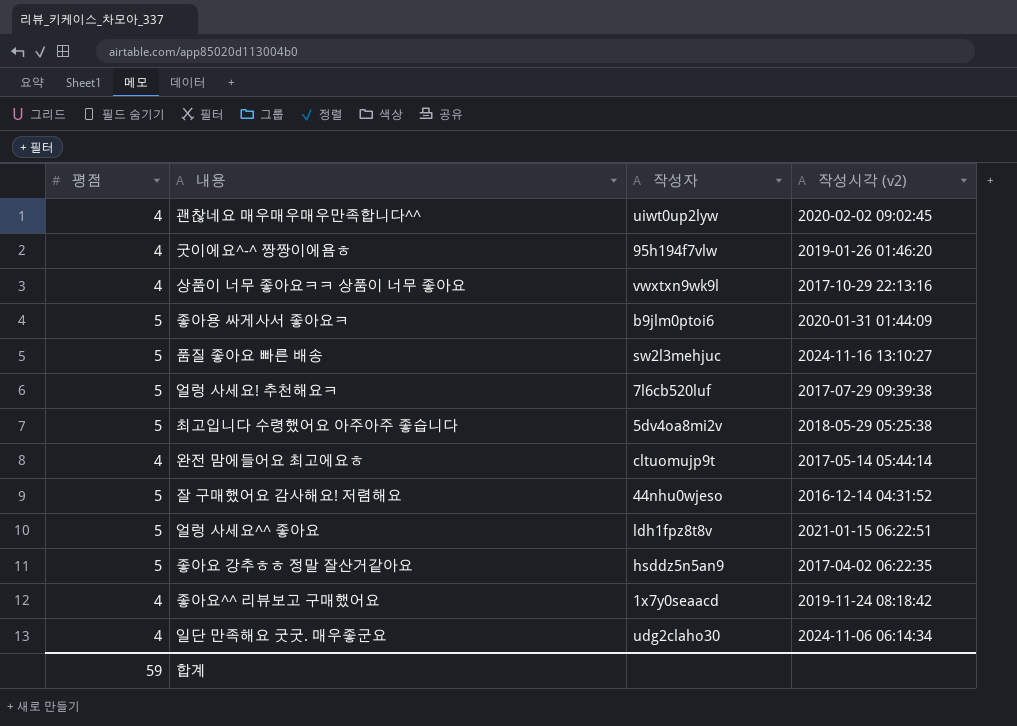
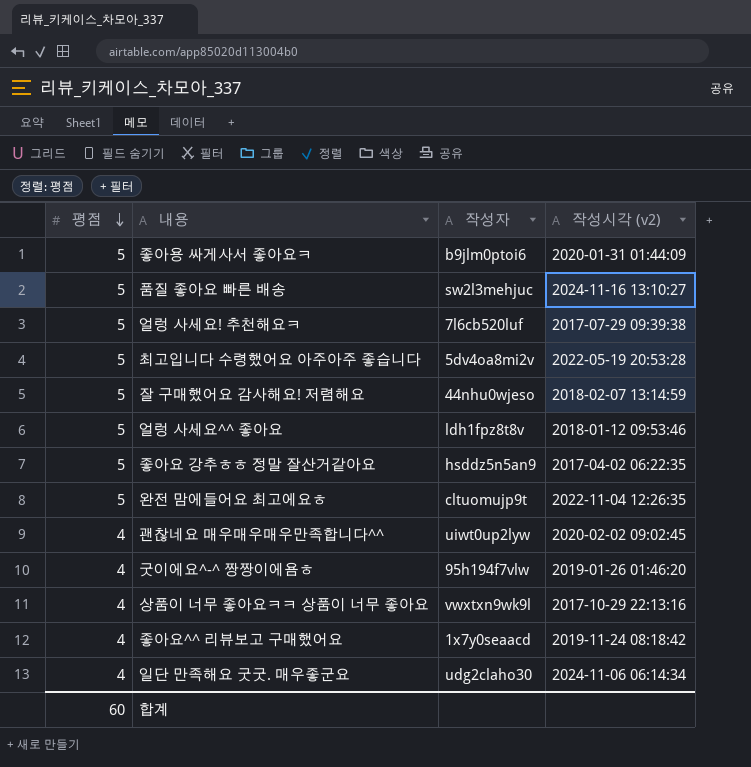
row order: none -> 평점 descending
최고입니다 수령했어요 아주아주 좋습니다 | 작성시각 (v2): 2018-05-29 05:25:38 -> 2022-05-19 20:53:28
잘 구매했어요 감사해요! 저렴해요 | 작성시각 (v2): 2016-12-14 04:31:52 -> 2018-02-07 13:14:59
얼렁 사세요^^ 좋아요 | 작성시각 (v2): 2021-01-15 06:22:51 -> 2018-01-12 09:53:46
완전 맘에들어요 최고에요ㅎ | 평점: 4 -> 5
완전 맘에들어요 최고에요ㅎ | 작성시각 (v2): 2017-05-14 05:44:14 -> 2022-11-04 12:26:35
합계 | 평점: 59 -> 60

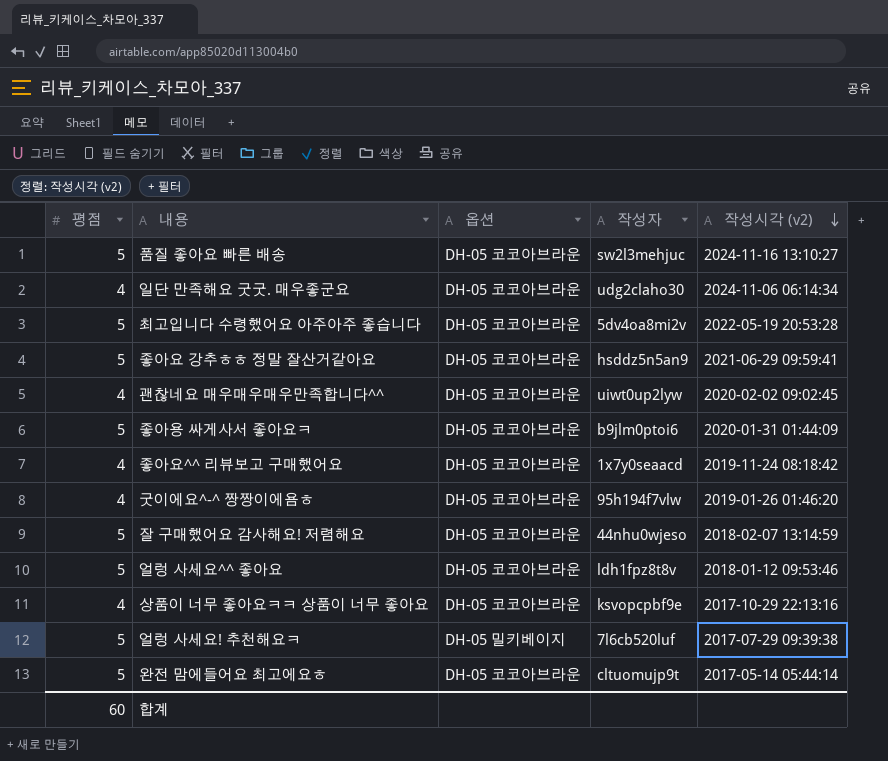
row order: 평점 descending -> 작성시각 (v2) descending
column 옵션 | position: none -> 3
좋아요 강추ㅎㅎ 정말 잘산거같아요 | 작성시각 (v2): 2017-04-02 06:22:35 -> 2021-06-29 09:59:41
상품이 너무 좋아요ㅋㅋ 상품이 너무 좋아요 | 작성자: vwxtxn9wk9l -> ksvopcpbf9e
완전 맘에들어요 최고에요ㅎ | 작성시각 (v2): 2022-11-04 12:26:35 -> 2017-05-14 05:44:14

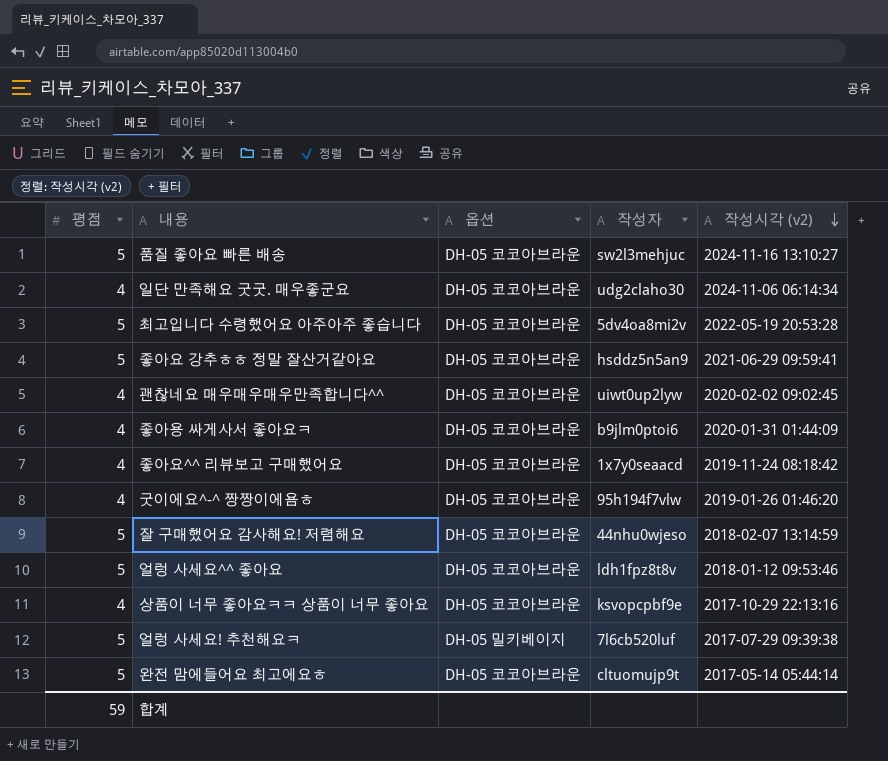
좋아용 싸게사서 좋아요ㅋ | 평점: 5 -> 4
합계 | 평점: 60 -> 59

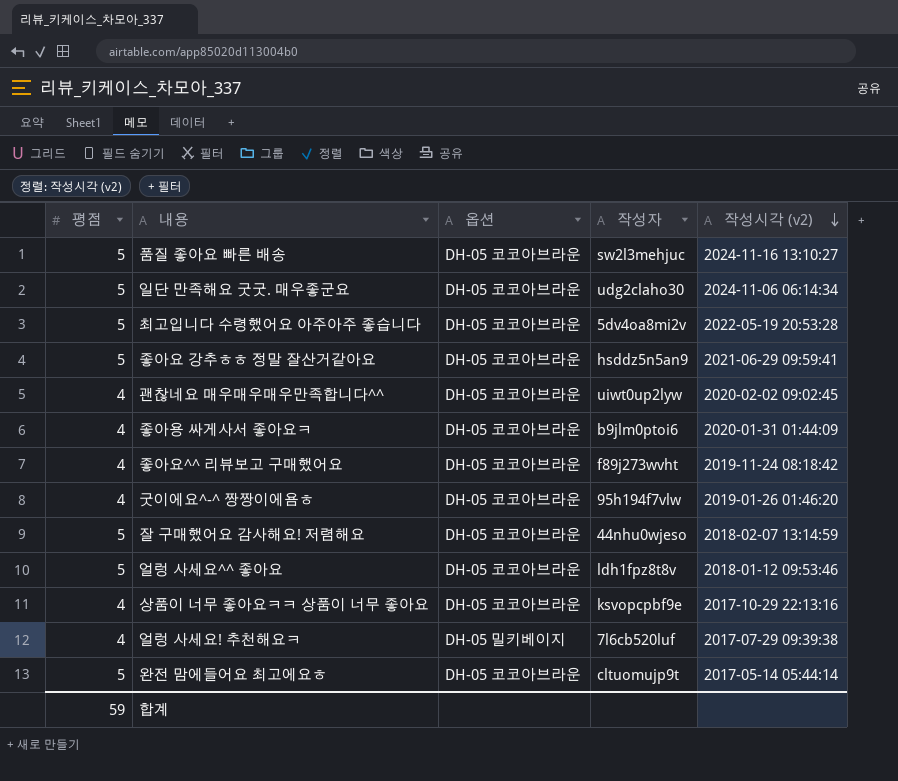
일단 만족해요 굿굿. 매우좋군요 | 평점: 4 -> 5
좋아요^^ 리뷰보고 구매했어요 | 작성자: 1x7y0seaacd -> f89j273wvht
얼렁 사세요! 추천해요ㅋ | 평점: 5 -> 4

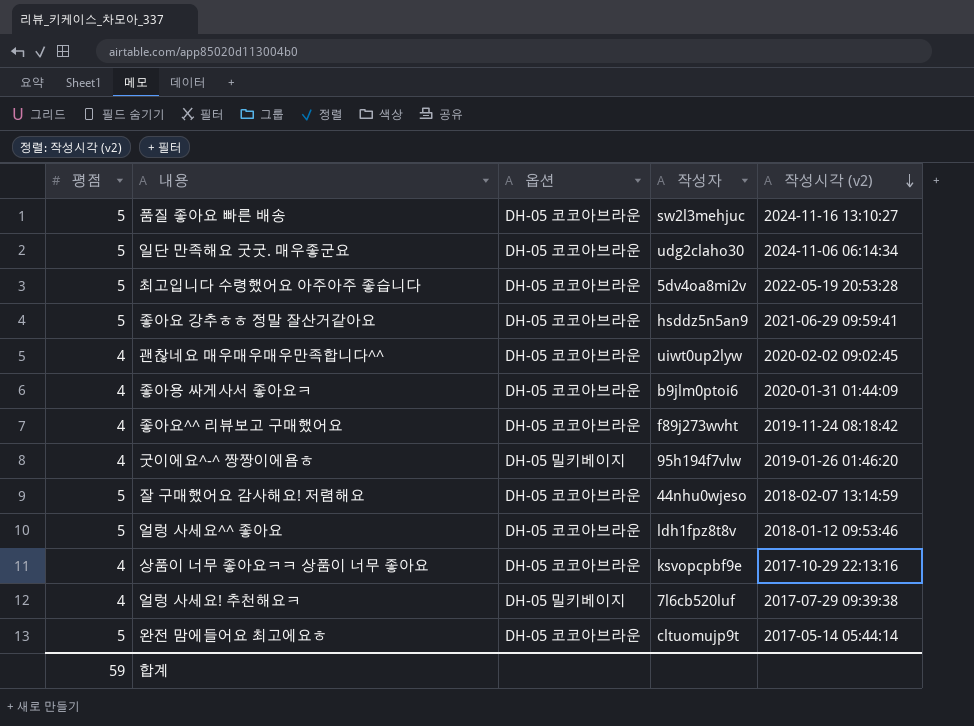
굿이에요^-^ 짱짱이에욤ㅎ | 옵션: DH-05 코코아브라운 -> DH-05 밀키베이지

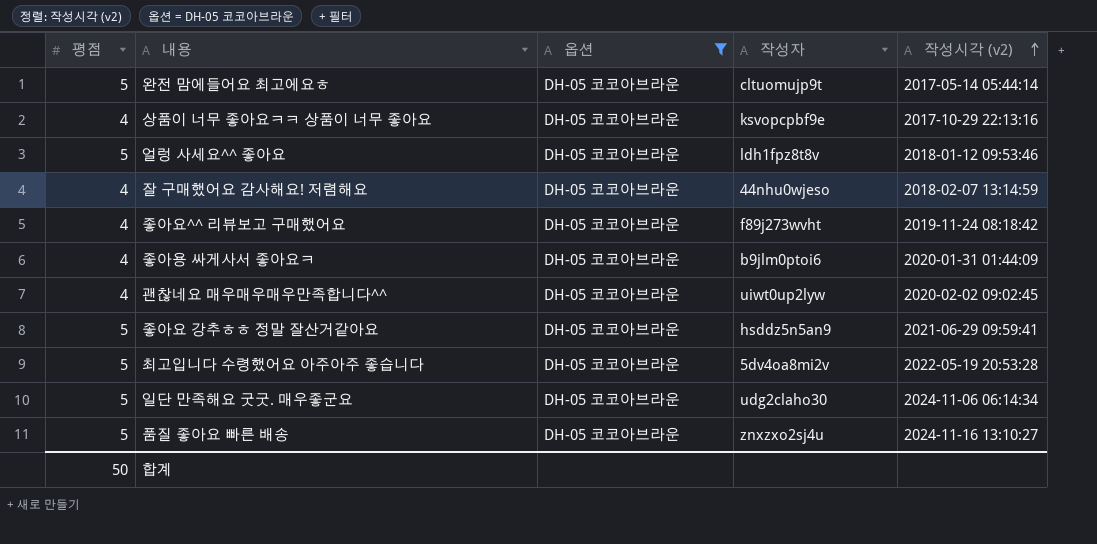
filter: none -> 옵션 = DH-05 코코아브라운
row order: 작성시각 (v2) descending -> 작성시각 (v2) ascending
잘 구매했어요 감사해요! 저렴해요 | 평점: 5 -> 4
품질 좋아요 빠른 배송 | 작성자: sw2l3mehjuc -> znxzxo2sj4u
합계 | 평점: 59 -> 50

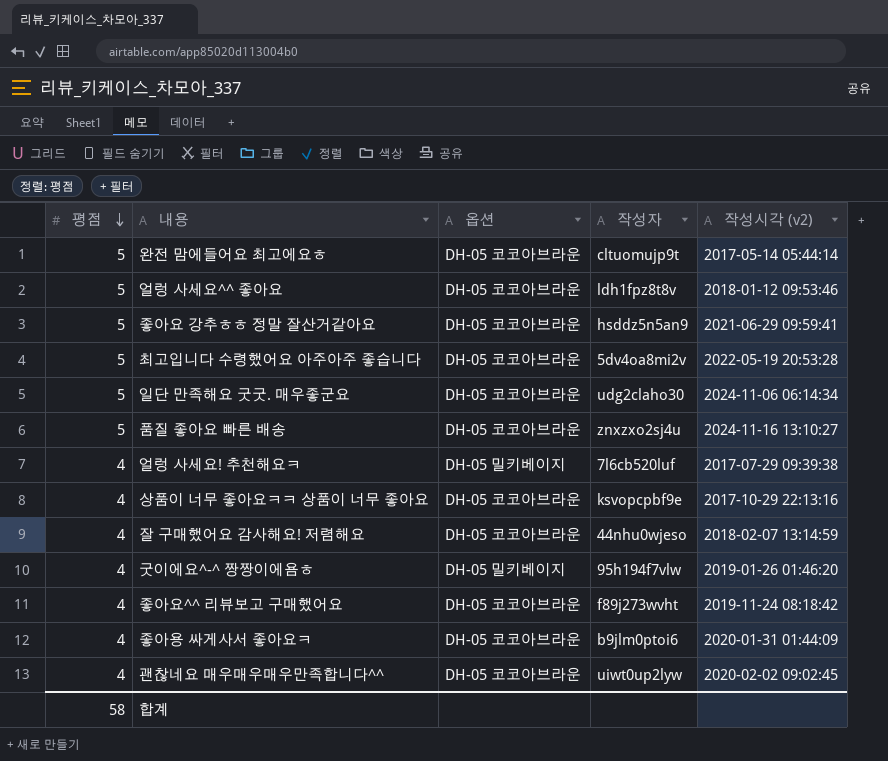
filter: 옵션 = DH-05 코코아브라운 -> none
row order: 작성시각 (v2) ascending -> 평점 descending
합계 | 평점: 50 -> 58

